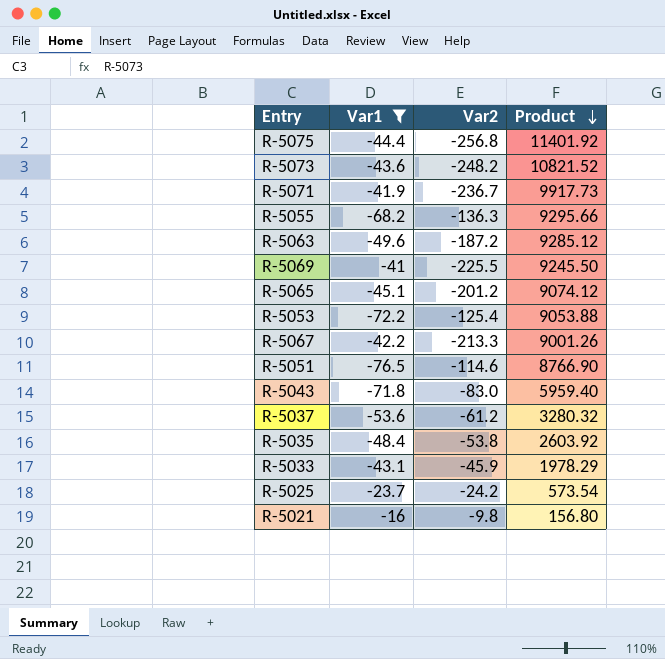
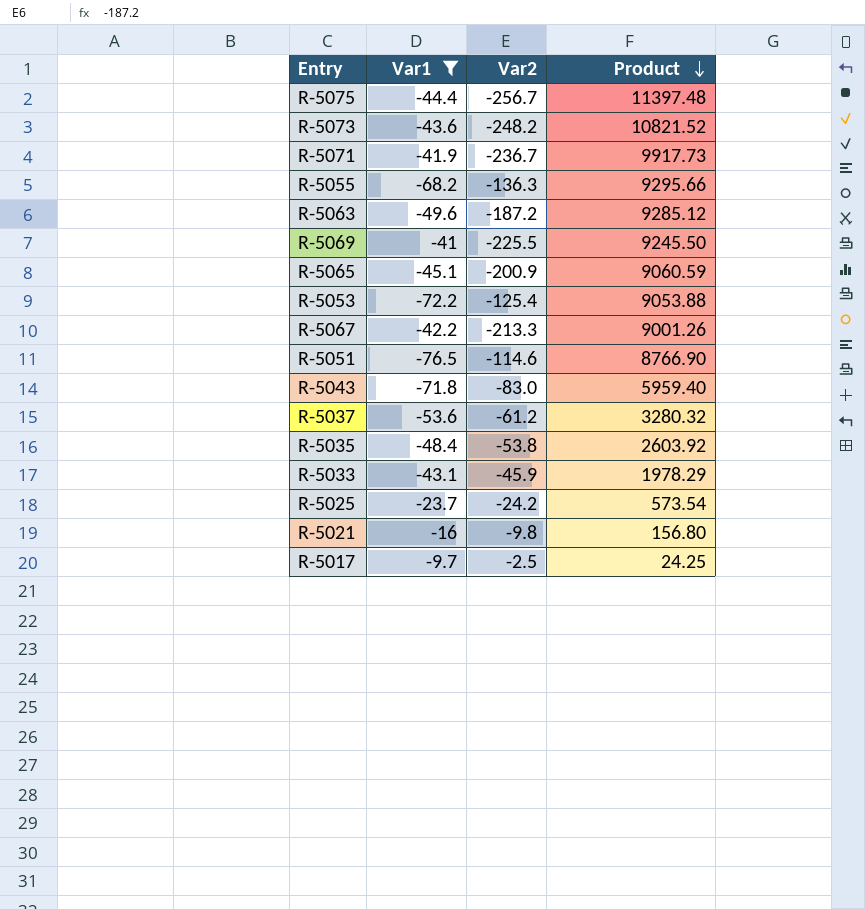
R-5075 | Var2: -256.8 -> -256.7
R-5075 | Product: 11401.92 -> 11397.48
R-5065 | Var2: -201.2 -> -200.9
R-5065 | Product: 9074.12 -> 9060.59
row R-5017: none -> -9.7 | -2.5 | 24.25

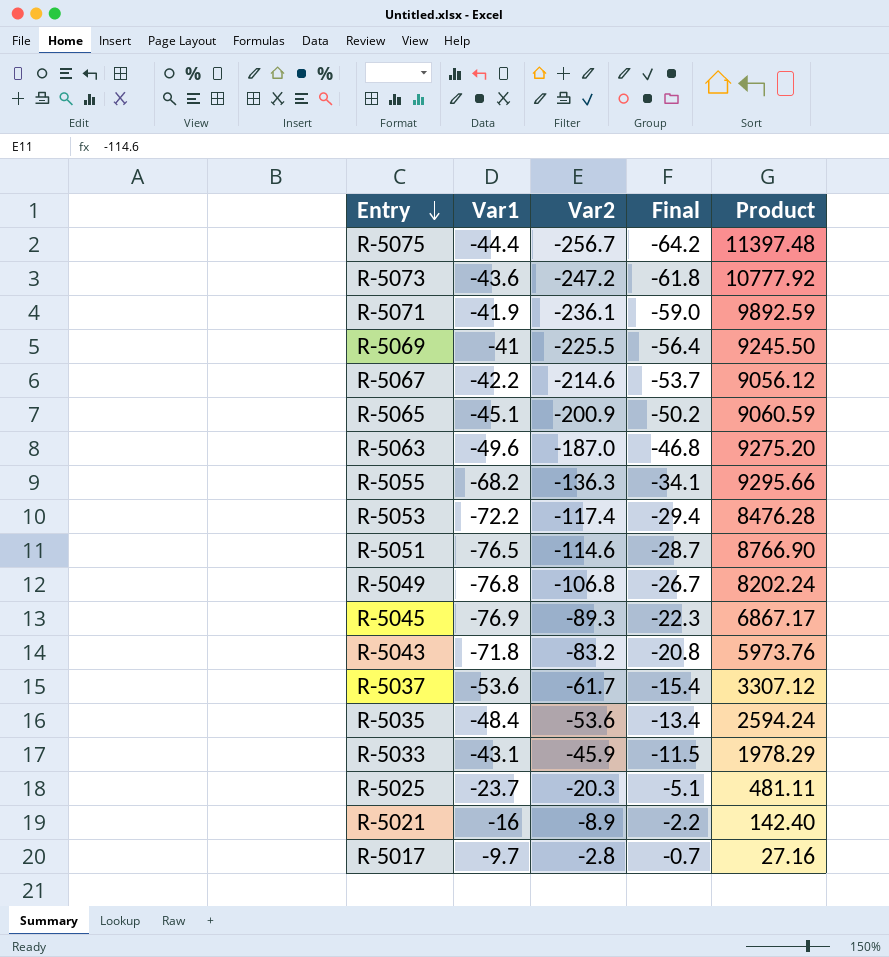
filter: Var1 >= -76.5 -> none
row order: Product descending -> Entry descending
column Final | formula: none -> [Var2] * 0.25
R-5073 | Var2: -248.2 -> -247.2
R-5073 | Product: 10821.52 -> 10777.92
R-5071 | Var2: -236.7 -> -236.1
R-5071 | Product: 9917.73 -> 9892.59
R-5067 | Var2: -213.3 -> -214.6
R-5067 | Product: 9001.26 -> 9056.12
R-5063 | Var2: -187.2 -> -187.0
R-5063 | Product: 9285.12 -> 9275.20
R-5053 | Var2: -125.4 -> -117.4
R-5053 | Product: 9053.88 -> 8476.28
R-5043 | Var2: -83.0 -> -83.2
R-5043 | Product: 5959.40 -> 5973.76
R-5037 | Var2: -61.2 -> -61.7
R-5037 | Product: 3280.32 -> 3307.12
R-5035 | Var2: -53.8 -> -53.6
R-5035 | Product: 2603.92 -> 2594.24
R-5025 | Var2: -24.2 -> -20.3
R-5025 | Product: 573.54 -> 481.11
R-5021 | Var2: -9.8 -> -8.9
R-5021 | Product: 156.80 -> 142.40
R-5017 | Var2: -2.5 -> -2.8
R-5017 | Product: 24.25 -> 27.16

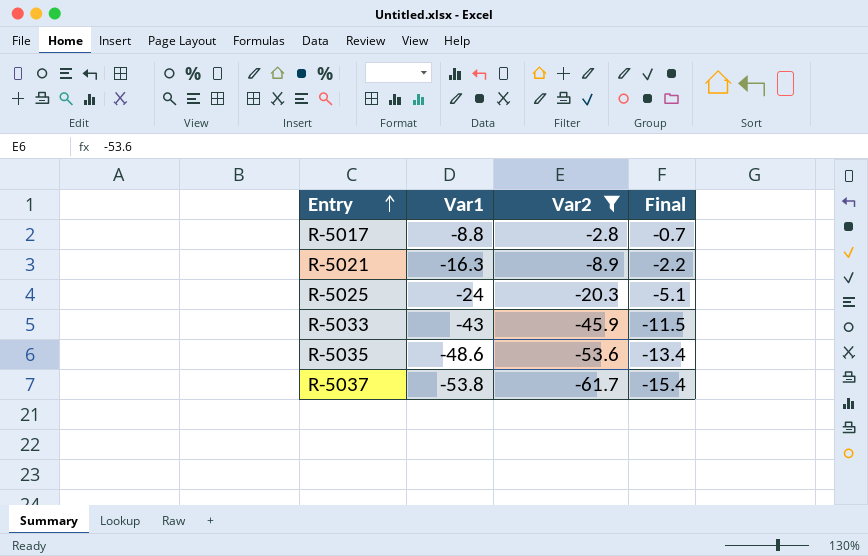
filter: none -> Var2 >= -61.7
row order: Entry descending -> Entry ascending
column Product | formula: [Var1] * [Var2] -> none
R-5017 | Var1: -9.7 -> -8.8
R-5021 | Var1: -16 -> -16.3
R-5025 | Var1: -23.7 -> -24
R-5033 | Var1: -43.1 -> -43
R-5035 | Var1: -48.4 -> -48.6
R-5037 | Var1: -53.6 -> -53.8

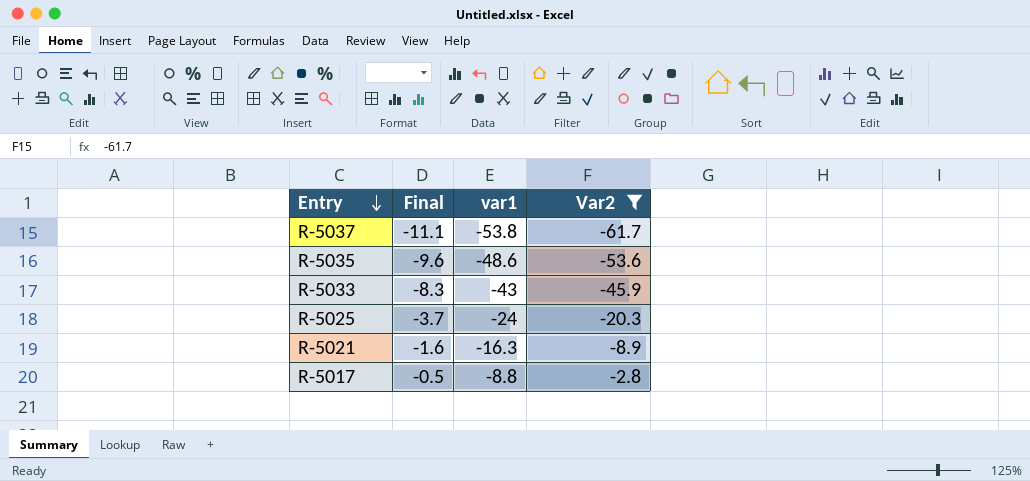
row order: Entry ascending -> Entry descending
column Final | formula: [Var2] * 0.25 -> [Var2] * 0.18
column Final | position: 4 -> 2
column name: Var1 -> var1

